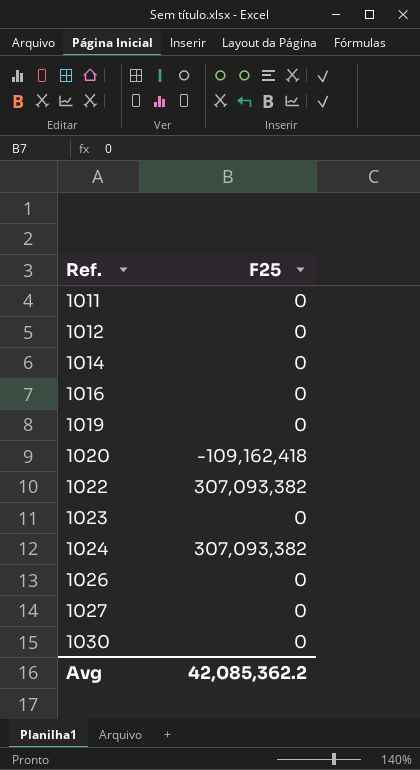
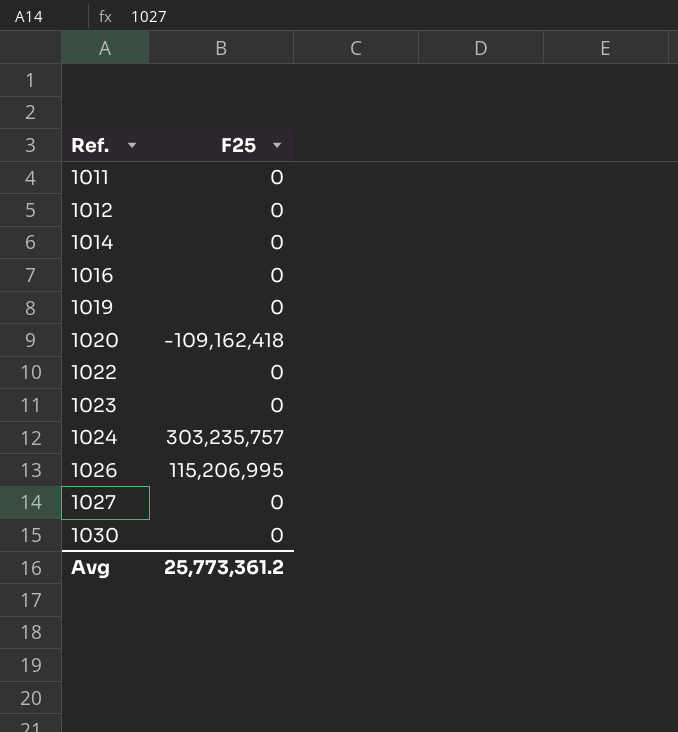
1022 | F25: 307,093,382 -> 0
1024 | F25: 307,093,382 -> 303,235,757
1026 | F25: 0 -> 115,206,995
Avg | F25: 42,085,362.2 -> 25,773,361.2

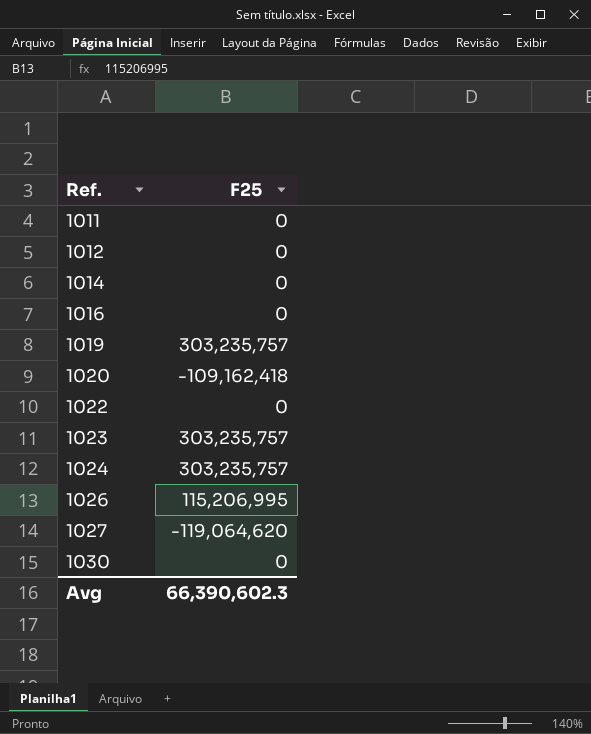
1019 | F25: 0 -> 303,235,757
1023 | F25: 0 -> 303,235,757
1027 | F25: 0 -> -119,064,620
Avg | F25: 25,773,361.2 -> 66,390,602.3

